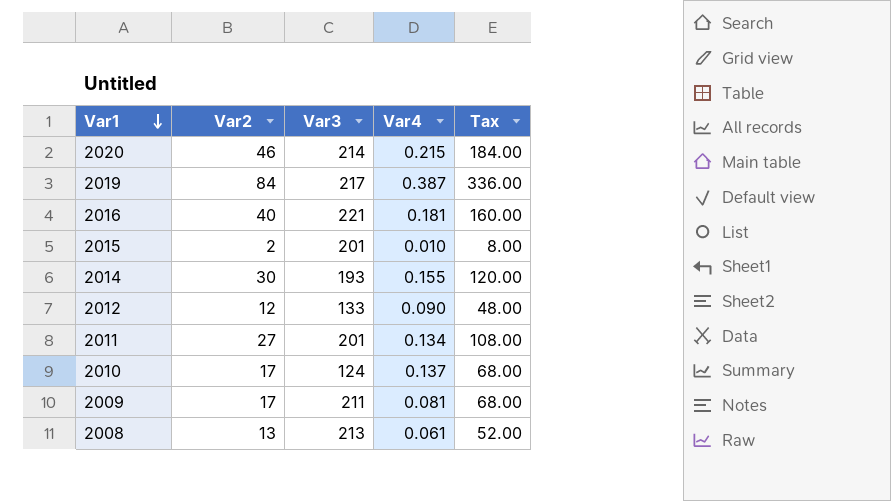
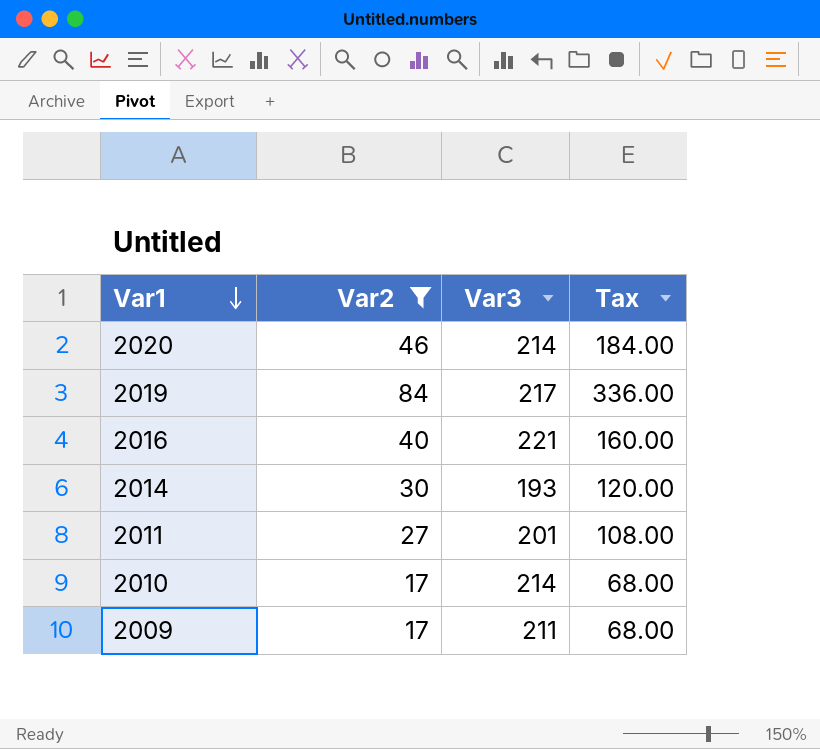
filter: none -> Var2 >= 17
column Var4 | formula: [Var2] / [Var3] -> none
2010 | Var3: 124 -> 214

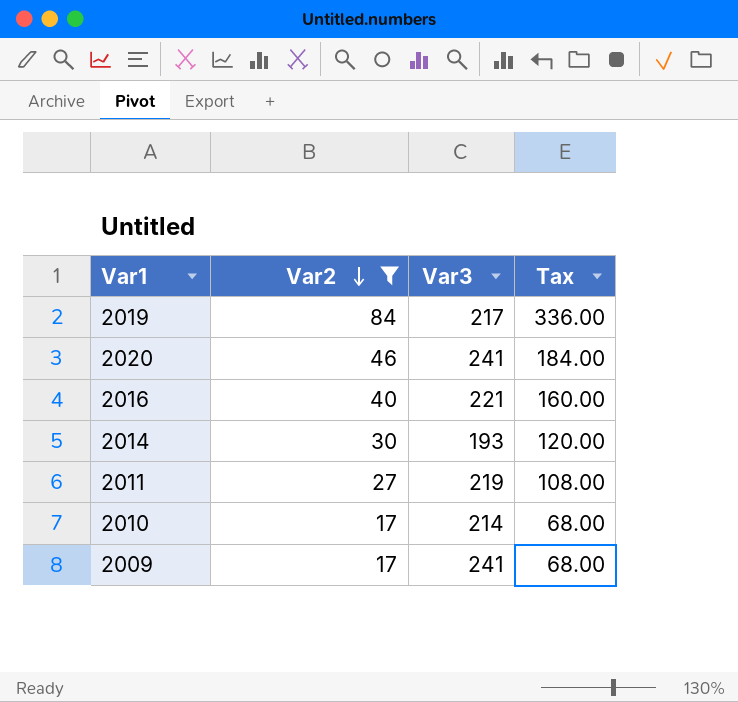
row order: Var1 descending -> Var2 descending
2020 | Var3: 214 -> 241
2011 | Var3: 201 -> 219
2009 | Var3: 211 -> 241

